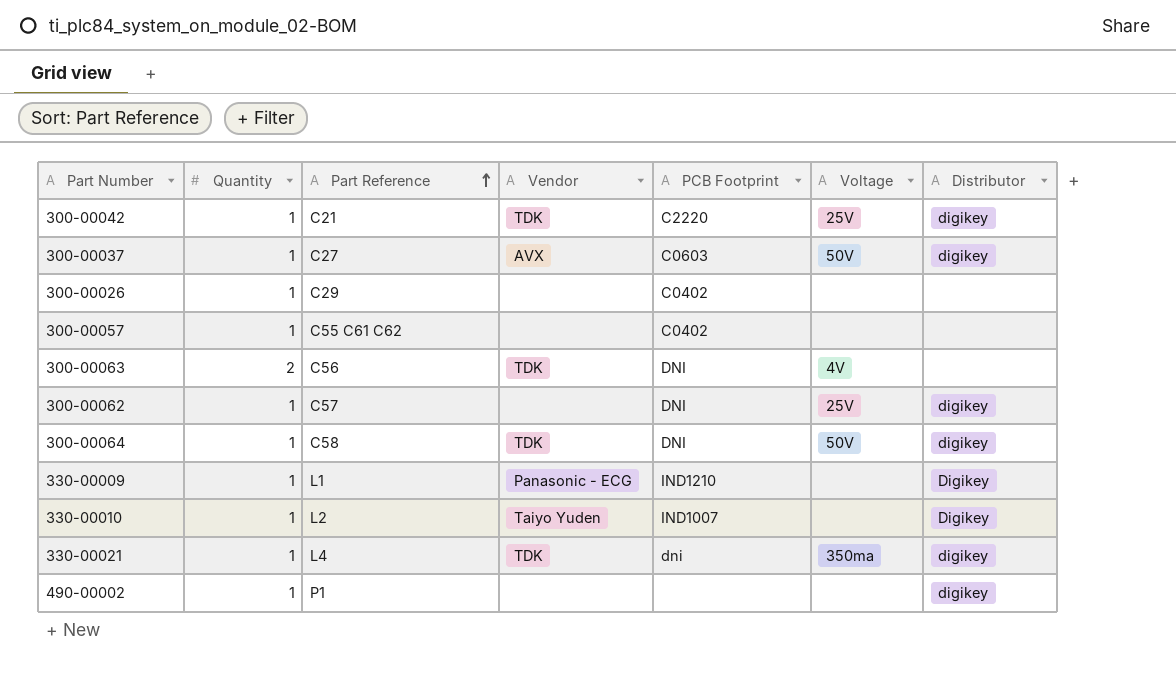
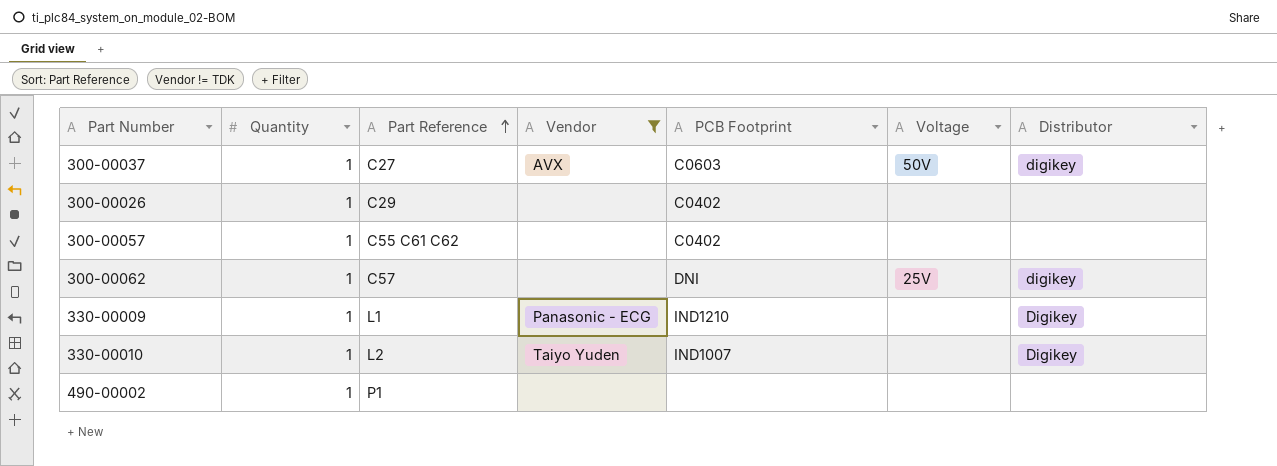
filter: none -> Vendor != TDK
490-00002 | Distributor: digikey -> none

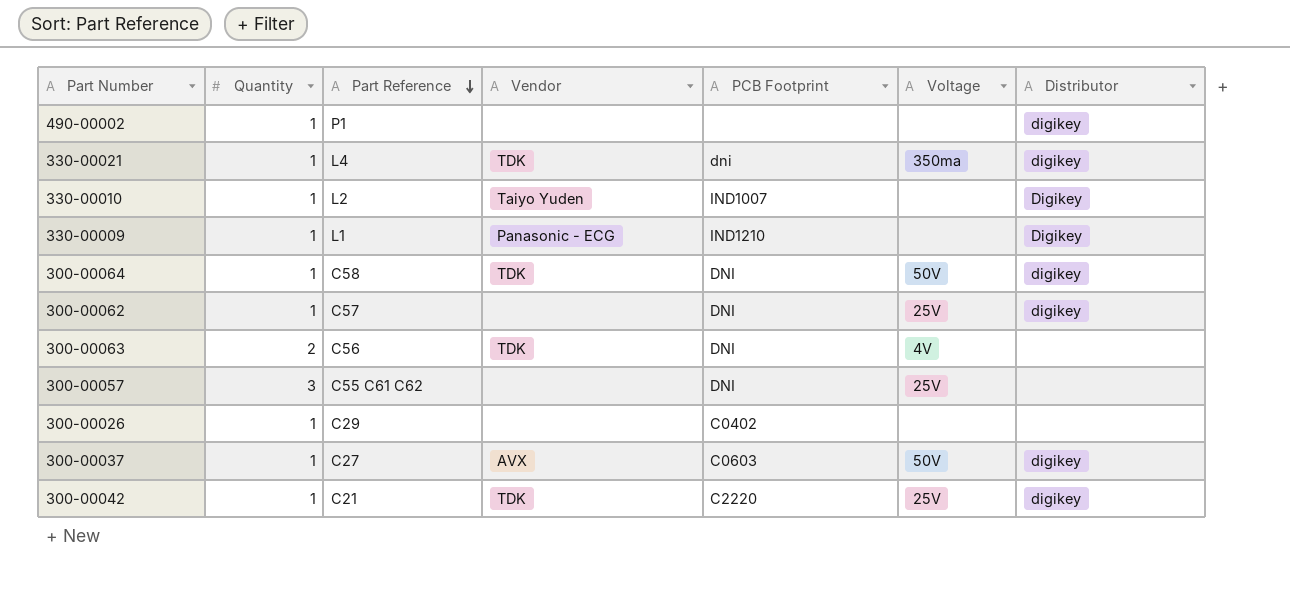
filter: Vendor != TDK -> none
row order: Part Reference ascending -> Part Reference descending
490-00002 | Distributor: none -> digikey
300-00057 | Quantity: 1 -> 3
300-00057 | PCB Footprint: C0402 -> DNI
300-00057 | Voltage: none -> 25V

